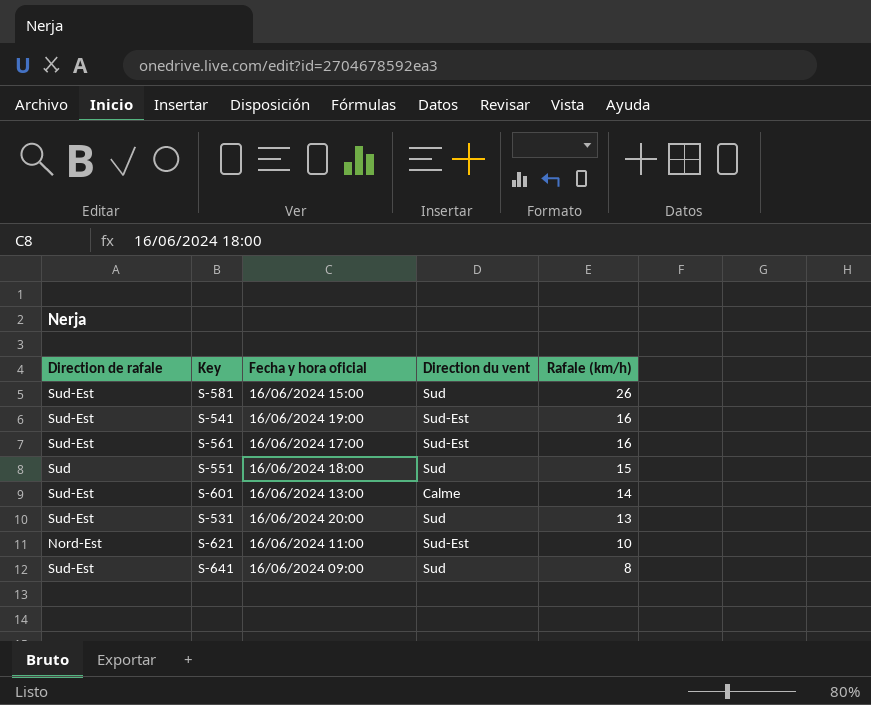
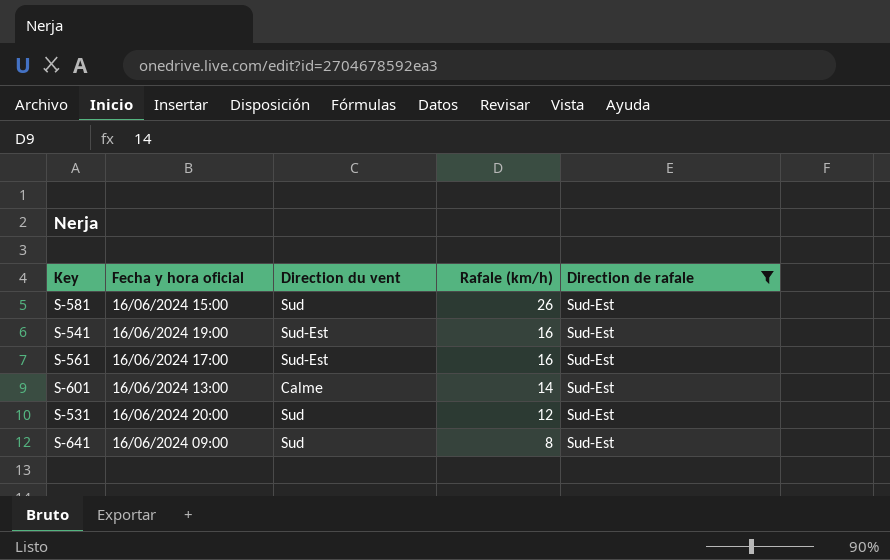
filter: none -> Direction de rafale = Sud-Est
column Direction de rafale | position: 1 -> 5
S-531 | Rafale (km/h): 13 -> 12

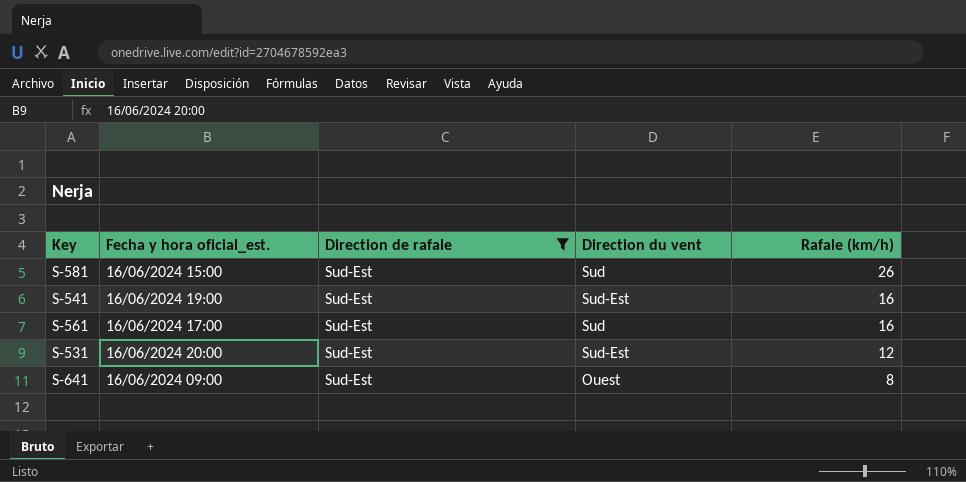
column name: Fecha y hora oficial -> Fecha y hora oficial_est.
column Direction de rafale | position: 5 -> 3
row S-601: 16/06/2024 13:00 | Calme | 14 | Sud-Est -> none
S-561 | Direction du vent: Sud-Est -> Sud
S-531 | Direction du vent: Sud -> Sud-Est
S-641 | Direction du vent: Sud -> Ouest

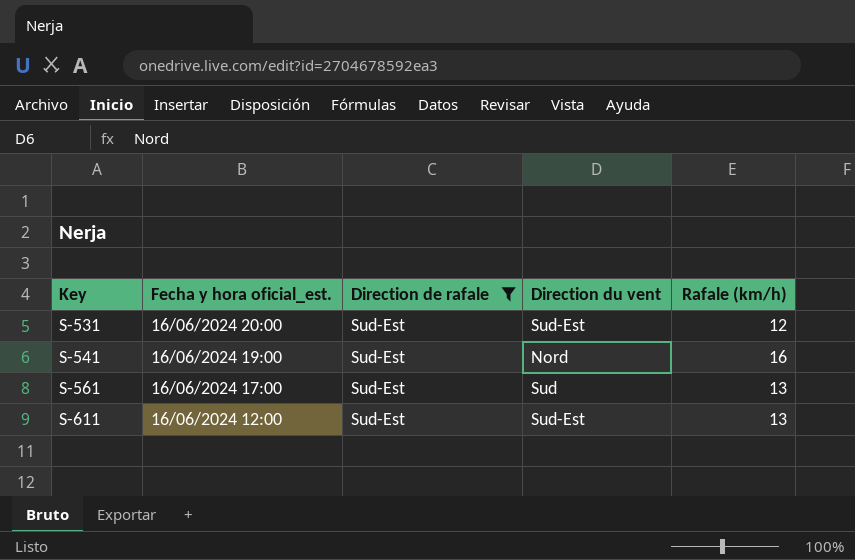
row order: Rafale (km/h) descending -> Key ascending
row S-581: 16/06/2024 15:00 | Sud-Est | Sud | 26 -> none
row S-641: 16/06/2024 09:00 | Sud-Est | Ouest | 8 -> none
S-541 | Direction du vent: Sud-Est -> Nord
S-561 | Rafale (km/h): 16 -> 13
row S-611: none -> 16/06/2024 12:00 | Sud-Est | Sud-Est | 13

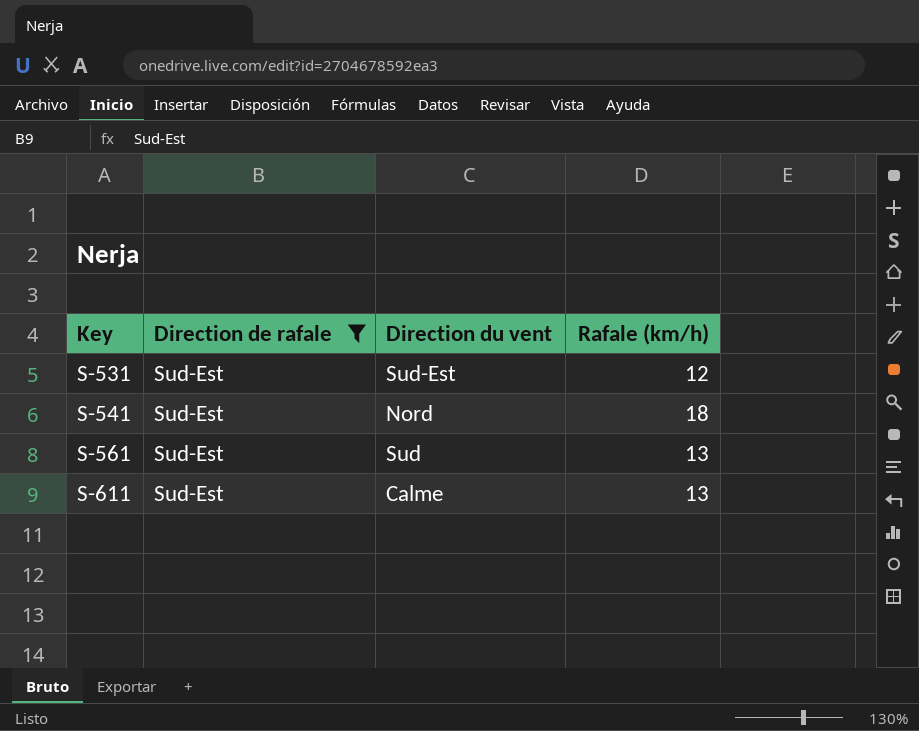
column Fecha y hora oficial_est. | position: 2 -> none
S-541 | Rafale (km/h): 16 -> 18
S-611 | Direction du vent: Sud-Est -> Calme

